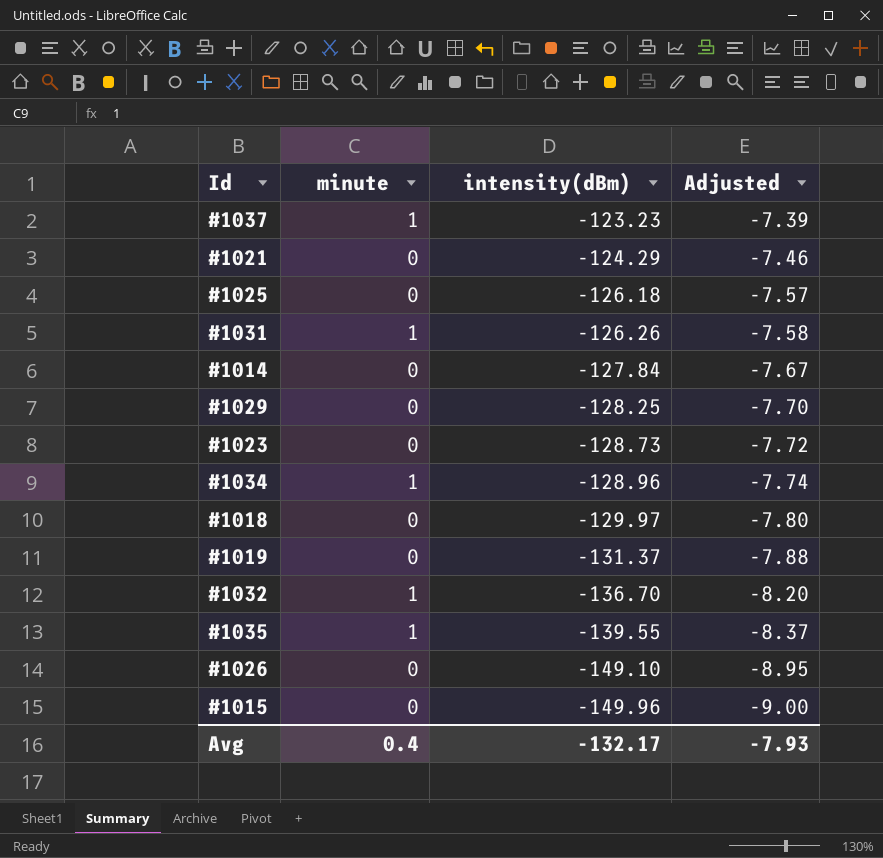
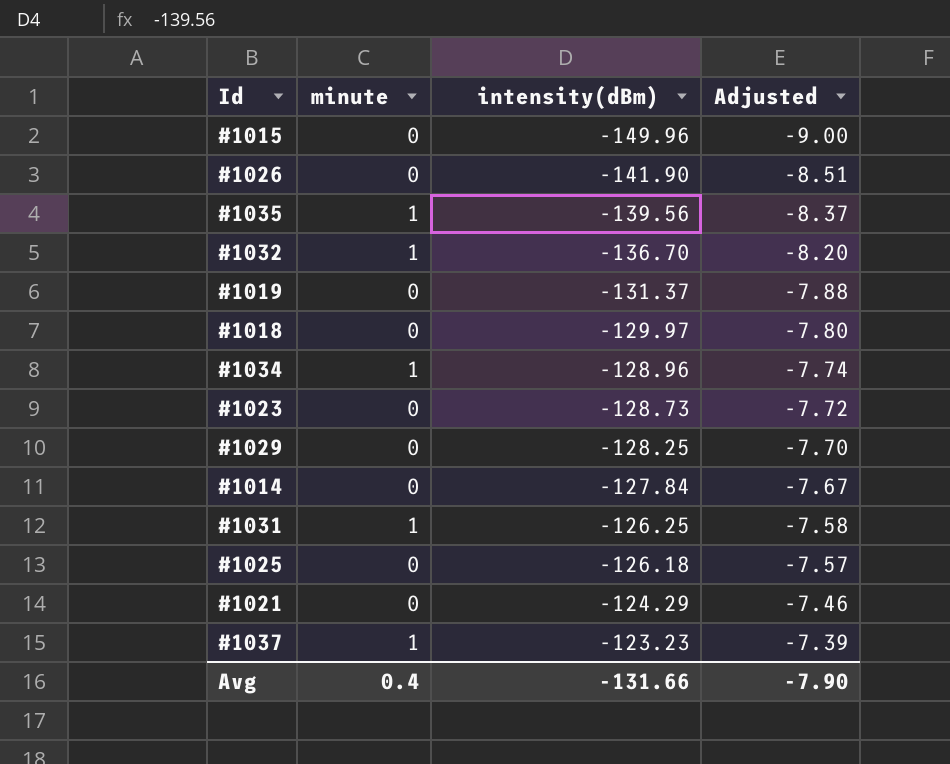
row order: intensity(dBm) descending -> intensity(dBm) ascending
#1026 | intensity(dBm): -149.10 -> -141.90
#1026 | Adjusted: -8.95 -> -8.51
#1035 | intensity(dBm): -139.55 -> -139.56
#1031 | intensity(dBm): -126.26 -> -126.25
Avg | intensity(dBm): -132.17 -> -131.66
Avg | Adjusted: -7.93 -> -7.90

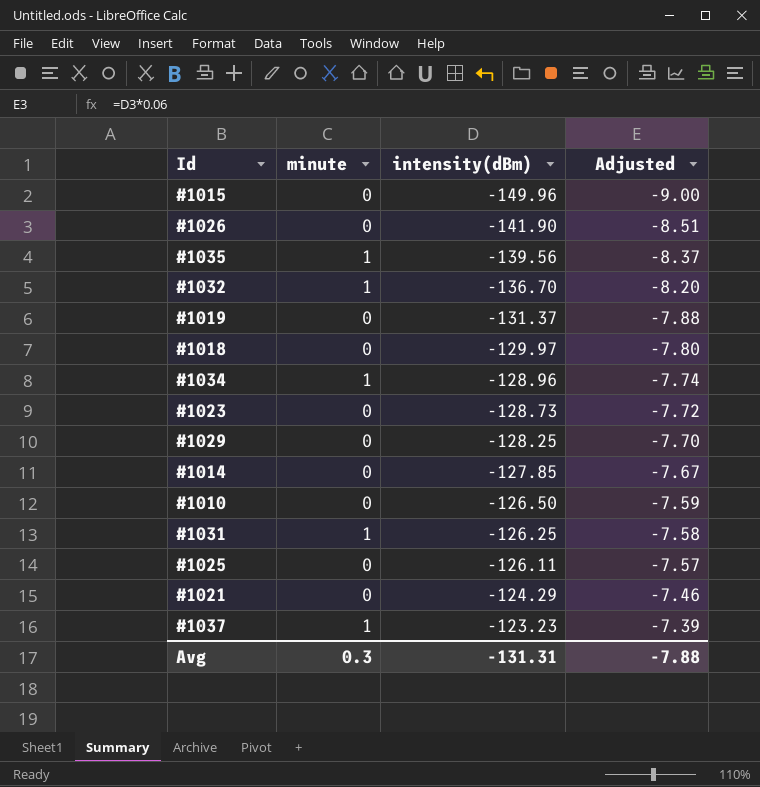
#1014 | intensity(dBm): -127.84 -> -127.85
row #1010: none -> 0 | -126.50 | -7.59
#1025 | intensity(dBm): -126.18 -> -126.11
Avg | minute: 0.4 -> 0.3
Avg | intensity(dBm): -131.66 -> -131.31
Avg | Adjusted: -7.90 -> -7.88

